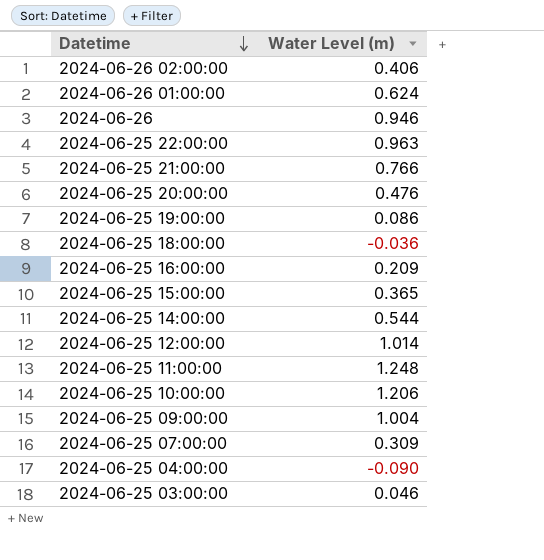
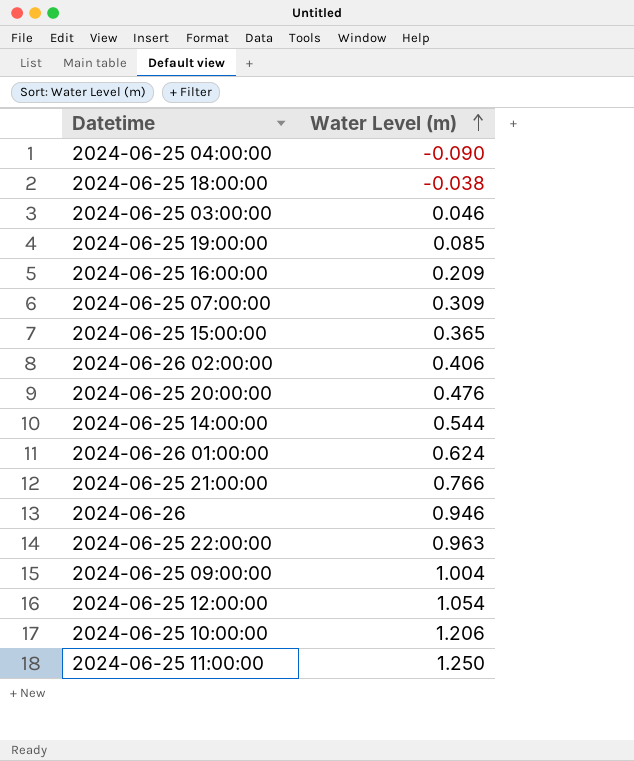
row order: Datetime descending -> Water Level (m) ascending
2024-06-25 18:00:00 | Water Level (m): -0.036 -> -0.038
2024-06-25 19:00:00 | Water Level (m): 0.086 -> 0.085
2024-06-25 12:00:00 | Water Level (m): 1.014 -> 1.054
2024-06-25 11:00:00 | Water Level (m): 1.248 -> 1.250

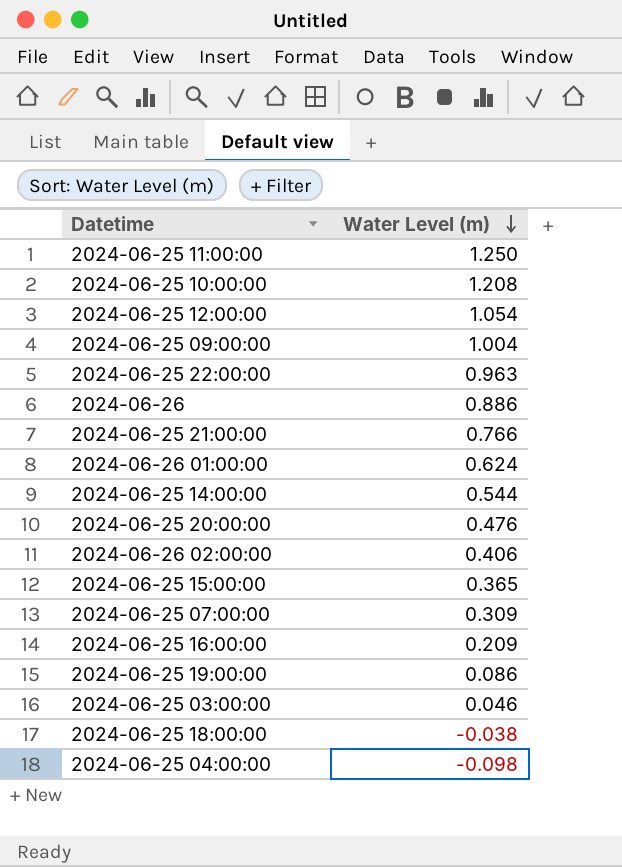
row order: Water Level (m) ascending -> Water Level (m) descending
2024-06-25 10:00:00 | Water Level (m): 1.206 -> 1.208
2024-06-26 | Water Level (m): 0.946 -> 0.886
2024-06-25 19:00:00 | Water Level (m): 0.085 -> 0.086
2024-06-25 04:00:00 | Water Level (m): -0.090 -> -0.098

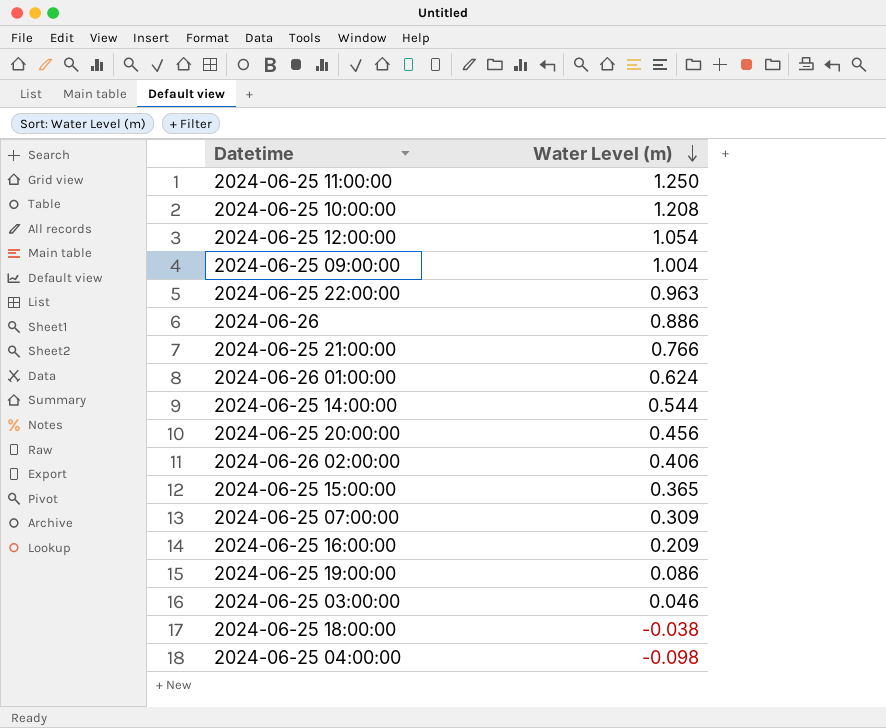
2024-06-25 20:00:00 | Water Level (m): 0.476 -> 0.456

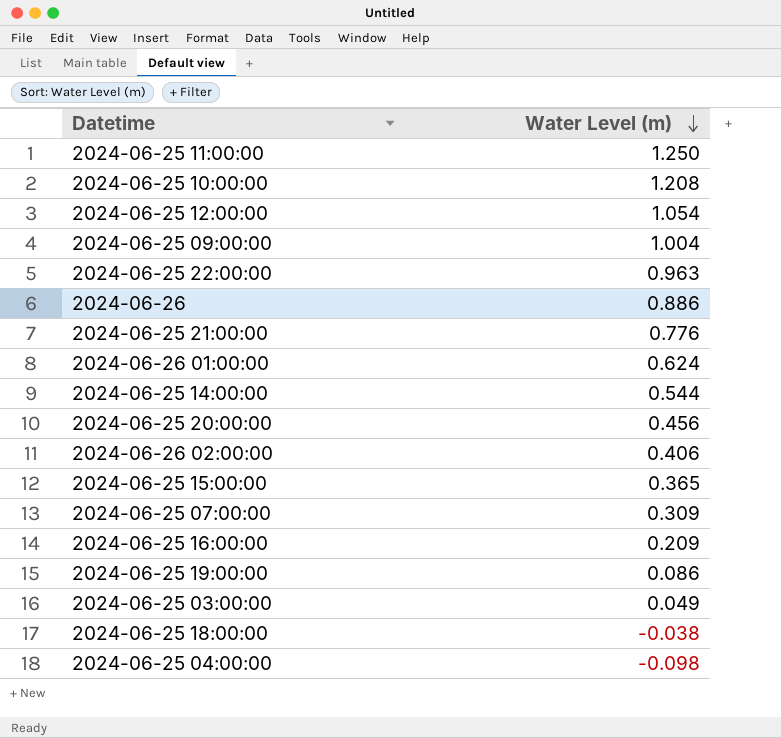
2024-06-25 21:00:00 | Water Level (m): 0.766 -> 0.776
2024-06-25 03:00:00 | Water Level (m): 0.046 -> 0.049

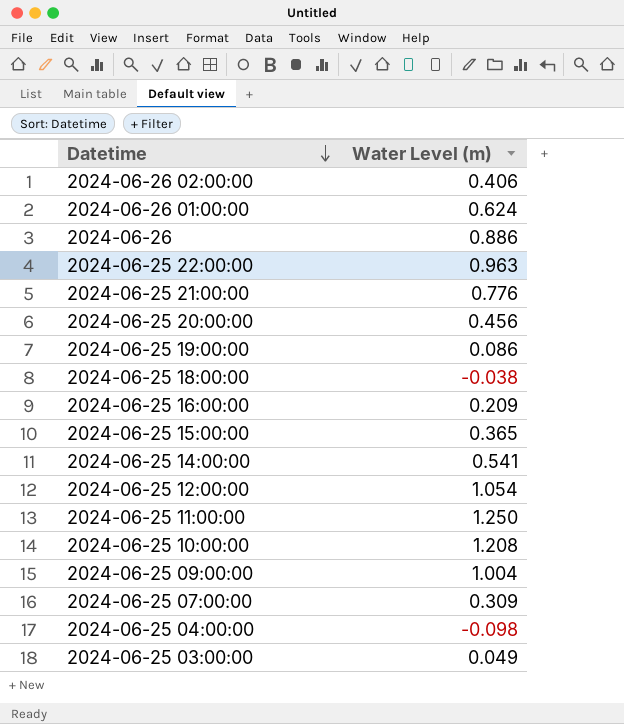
row order: Water Level (m) descending -> Datetime descending
2024-06-25 14:00:00 | Water Level (m): 0.544 -> 0.541

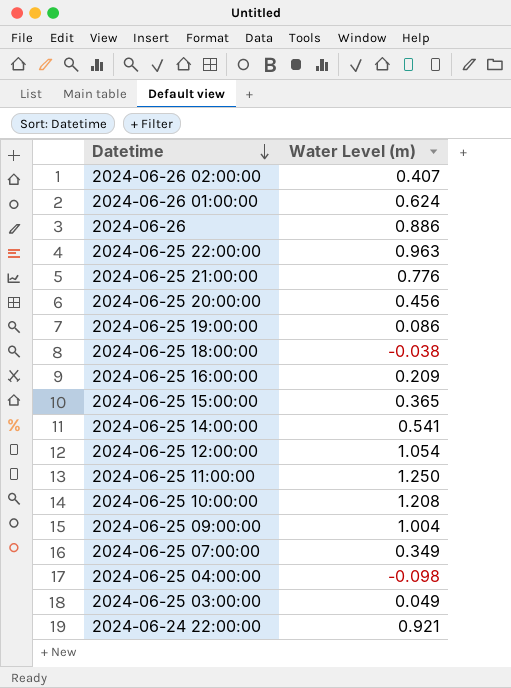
2024-06-26 02:00:00 | Water Level (m): 0.406 -> 0.407
2024-06-25 07:00:00 | Water Level (m): 0.309 -> 0.349
row 2024-06-24 22:00:00: none -> 0.921

